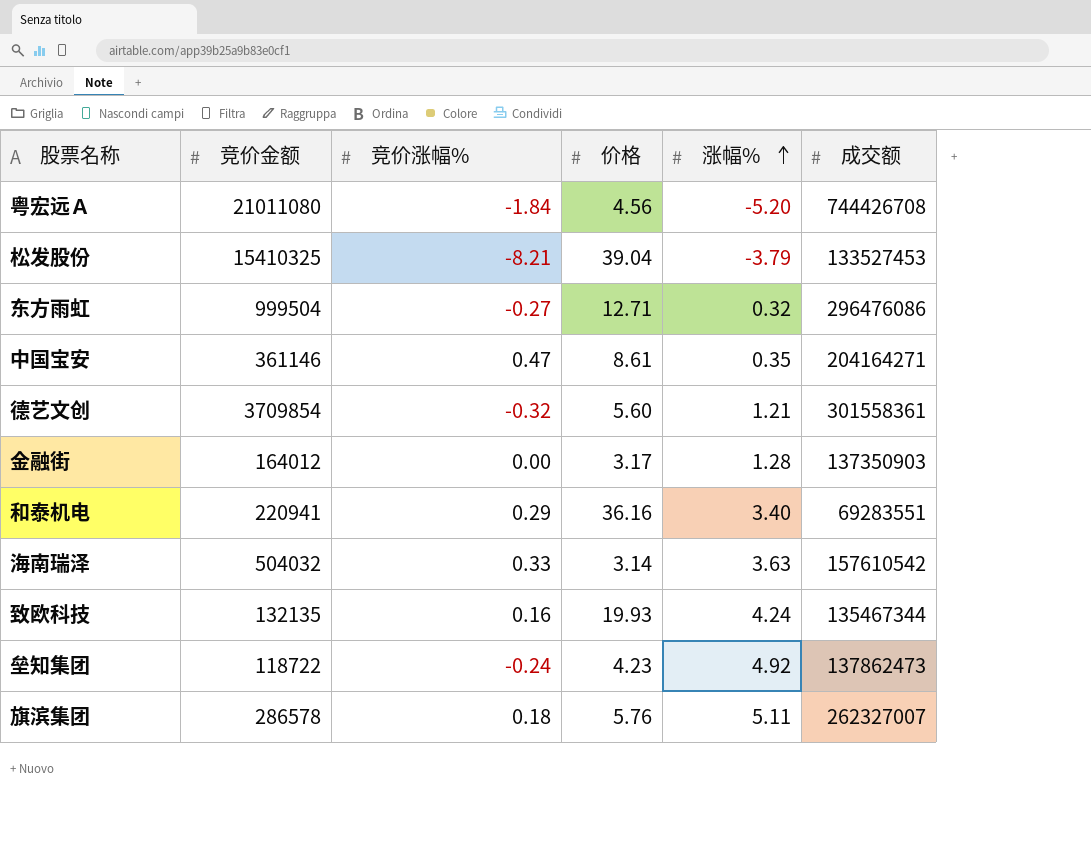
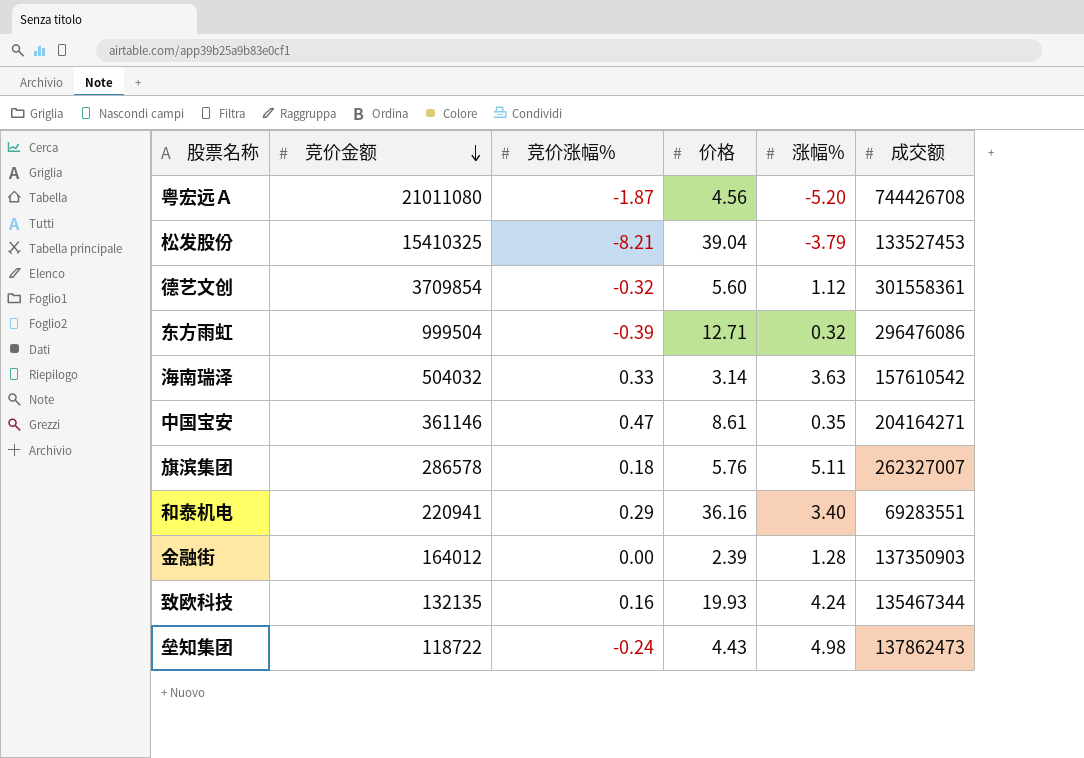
row order: 涨幅% ascending -> 竞价金额 descending
粤宏远Ａ | 竞价涨幅%: -1.84 -> -1.87
德艺文创 | 涨幅%: 1.21 -> 1.12
东方雨虹 | 竞价涨幅%: -0.27 -> -0.39
金融街 | 价格: 3.17 -> 2.39
垒知集团 | 价格: 4.23 -> 4.43
垒知集团 | 涨幅%: 4.92 -> 4.98

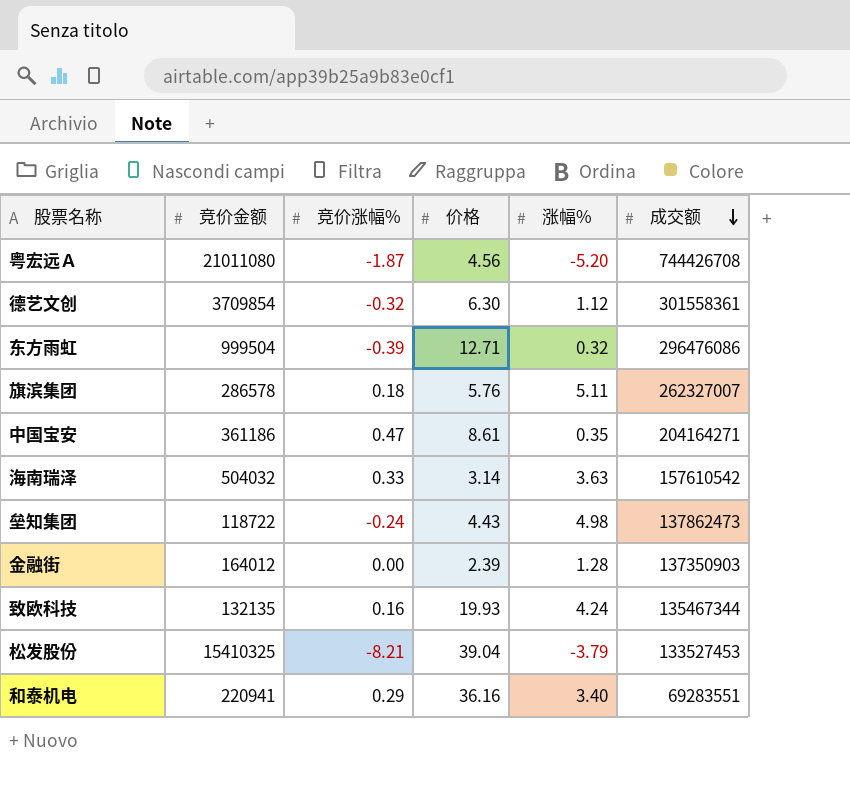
row order: 竞价金额 descending -> 成交额 descending
德艺文创 | 价格: 5.60 -> 6.30
中国宝安 | 竞价金额: 361146 -> 361186

